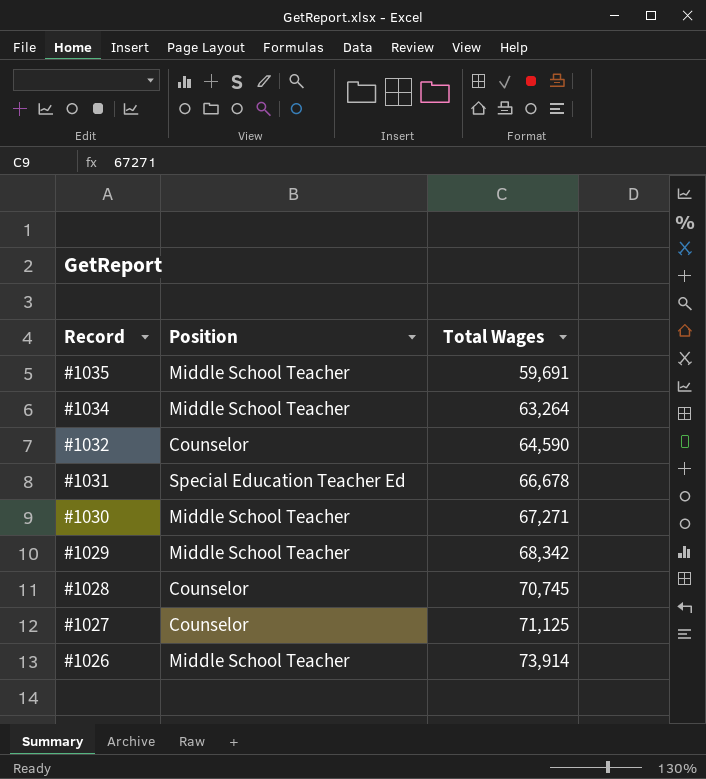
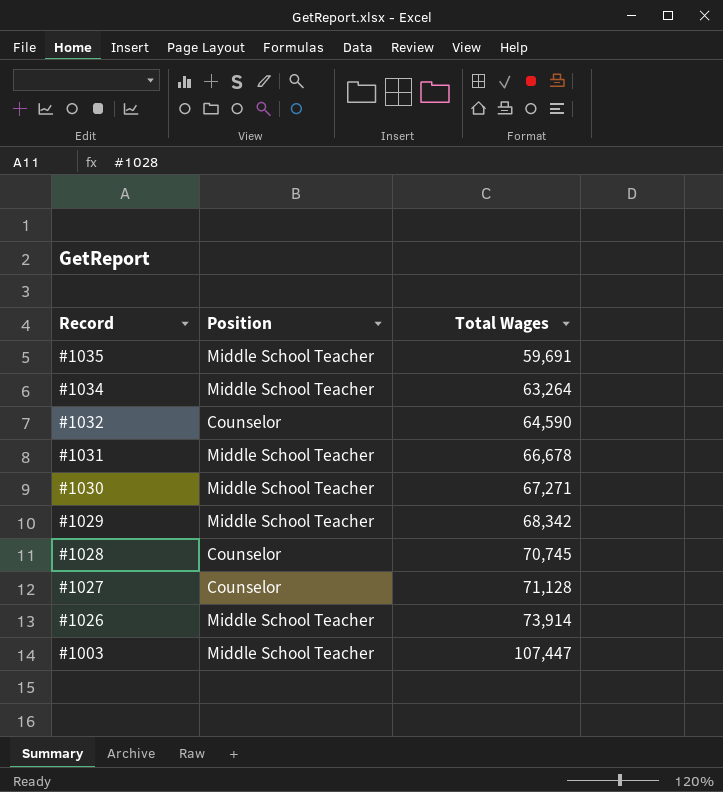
#1031 | Position: Special Education Teacher Ed -> Middle School Teacher
#1027 | Total Wages: 71,125 -> 71,128
row #1003: none -> Middle School Teacher | 107,447

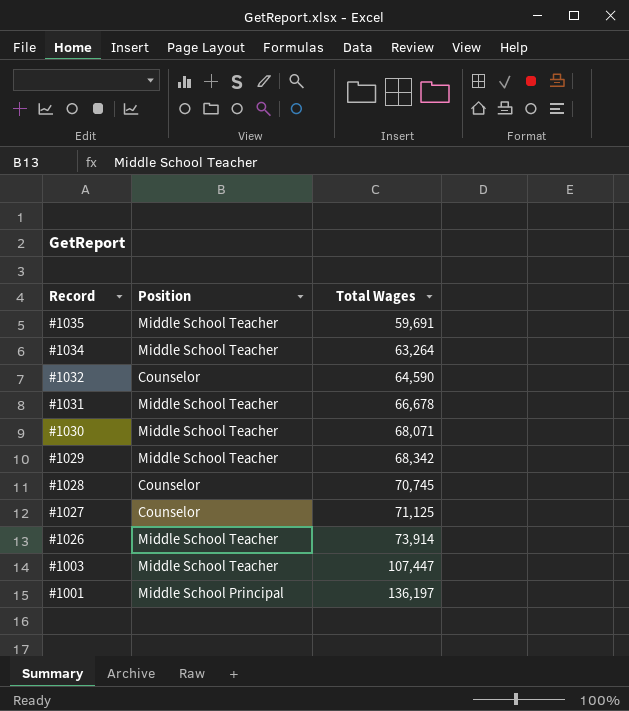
#1030 | Total Wages: 67,271 -> 68,071
#1027 | Total Wages: 71,128 -> 71,125
row #1001: none -> Middle School Principal | 136,197

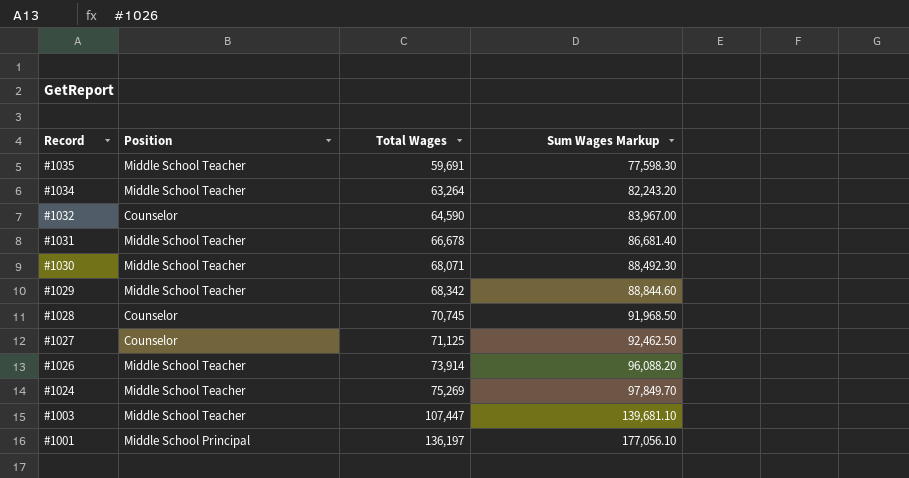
column Sum Wages Markup | formula: none -> [Total Wages] * 1.3
row #1024: none -> Middle School Teacher | 75,269 | 97,849.70

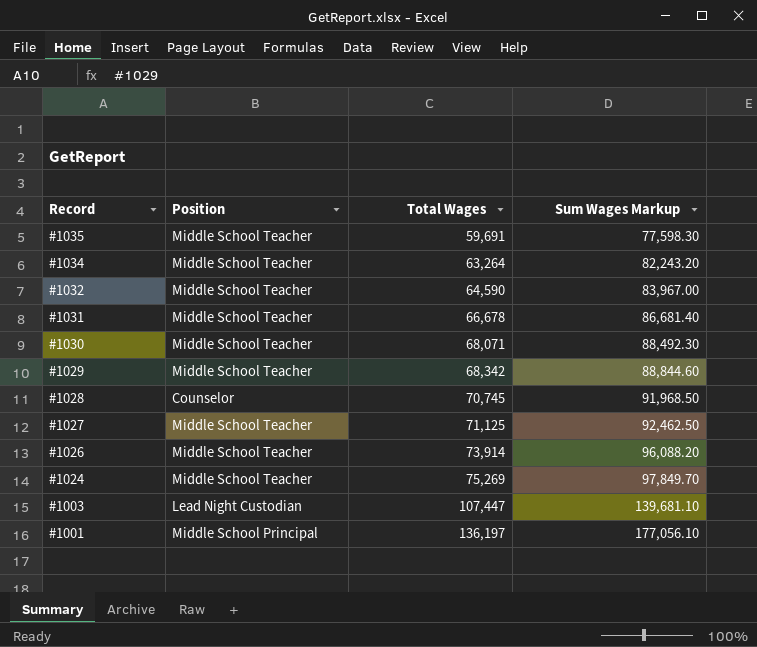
#1032 | Position: Counselor -> Middle School Teacher
#1027 | Position: Counselor -> Middle School Teacher
#1003 | Position: Middle School Teacher -> Lead Night Custodian

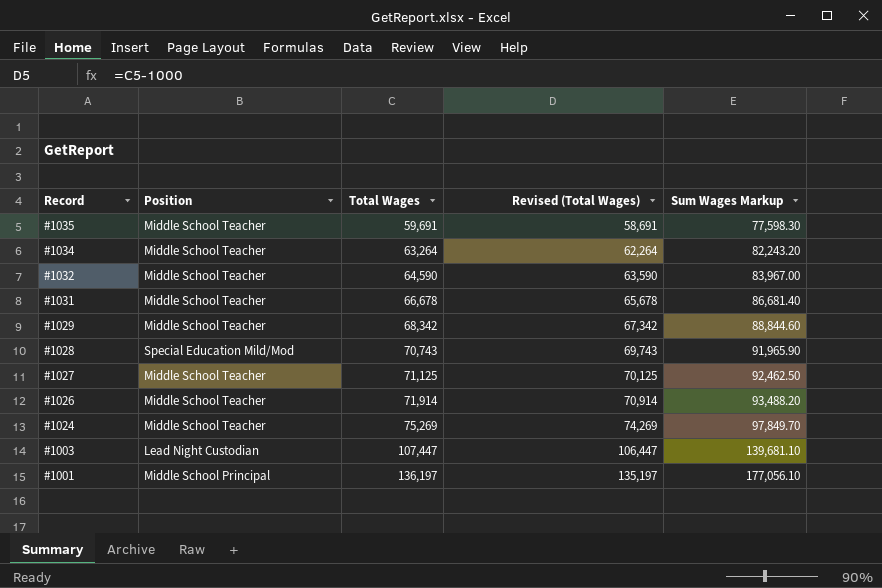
column Revised (Total Wages) | formula: none -> [Total Wages] - 1000
row #1030: Middle School Teacher | 68,071 | 88,492.30 -> none
#1028 | Position: Counselor -> Special Education Mild/Mod
#1028 | Total Wages: 70,745 -> 70,743
#1028 | Sum Wages Markup: 91,968.50 -> 91,965.90
#1026 | Total Wages: 73,914 -> 71,914
#1026 | Sum Wages Markup: 96,088.20 -> 93,488.20

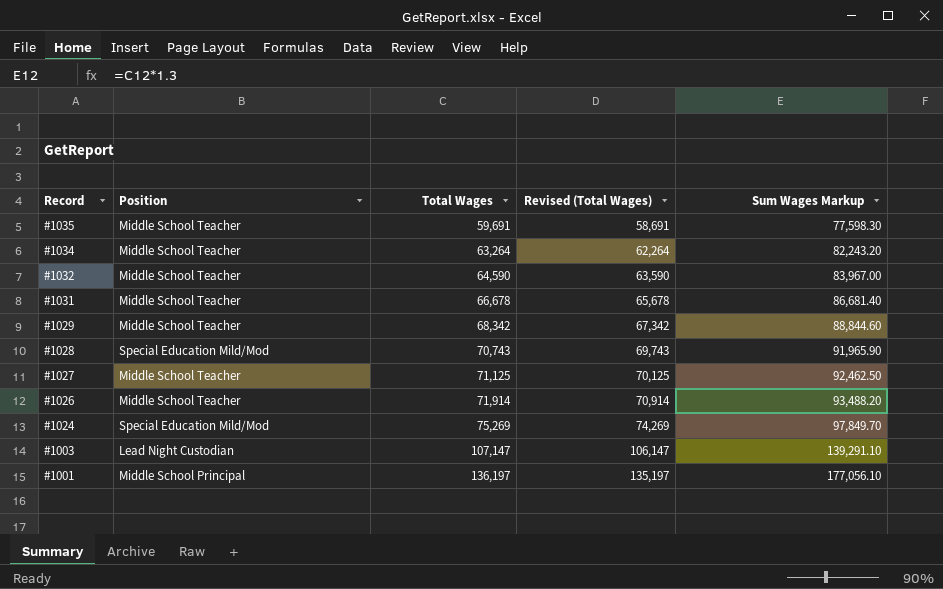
#1024 | Position: Middle School Teacher -> Special Education Mild/Mod
#1003 | Total Wages: 107,447 -> 107,147
#1003 | Revised (Total Wages): 106,447 -> 106,147
#1003 | Sum Wages Markup: 139,681.10 -> 139,291.10

